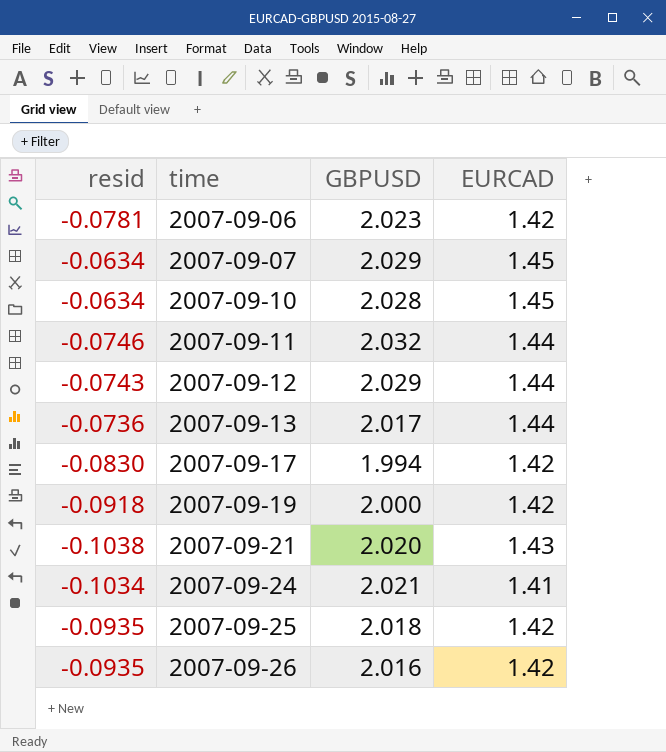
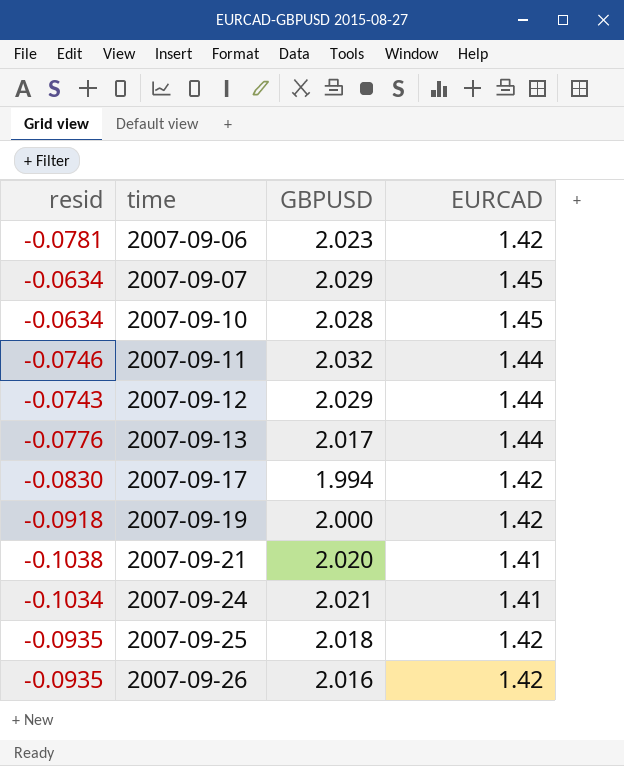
2007-09-13 | resid: -0.0736 -> -0.0776
2007-09-21 | EURCAD: 1.43 -> 1.41

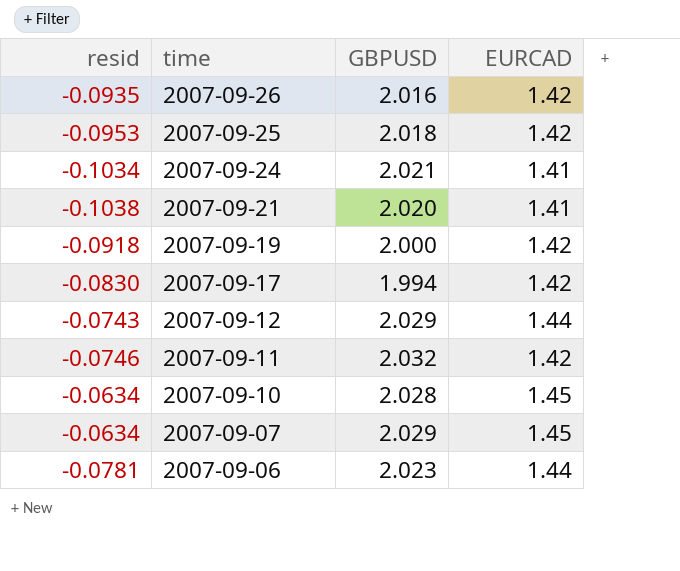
row order: time ascending -> time descending
row 2007-09-13: -0.0776 | 2.017 | 1.44 -> none
2007-09-25 | resid: -0.0935 -> -0.0953
2007-09-11 | EURCAD: 1.44 -> 1.42
2007-09-06 | EURCAD: 1.42 -> 1.44

